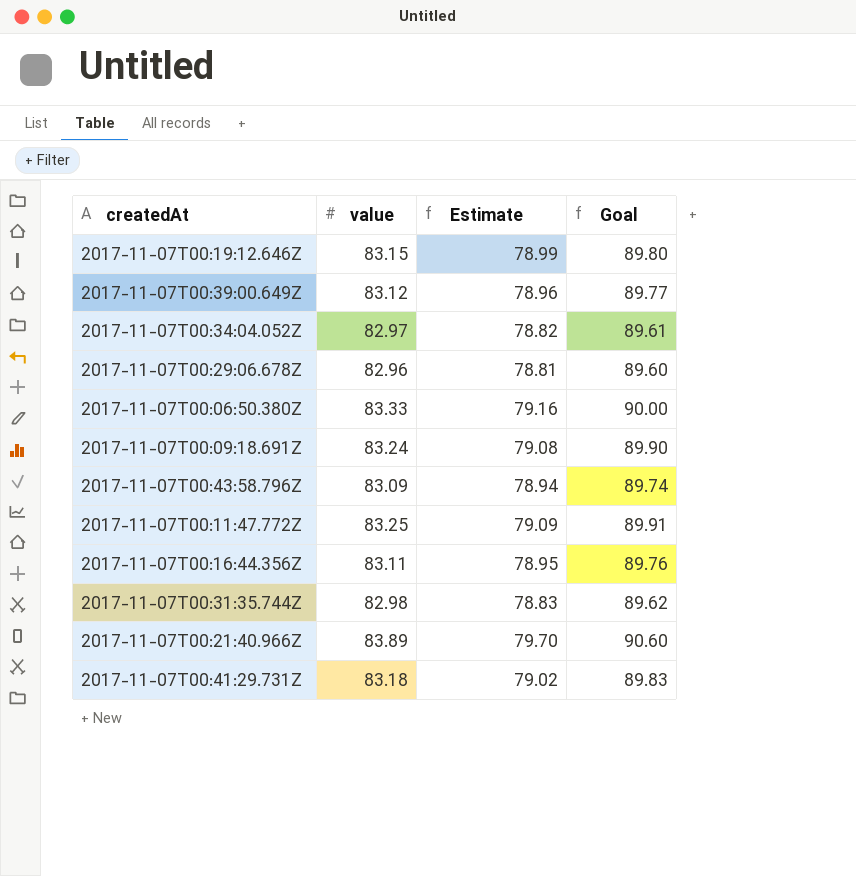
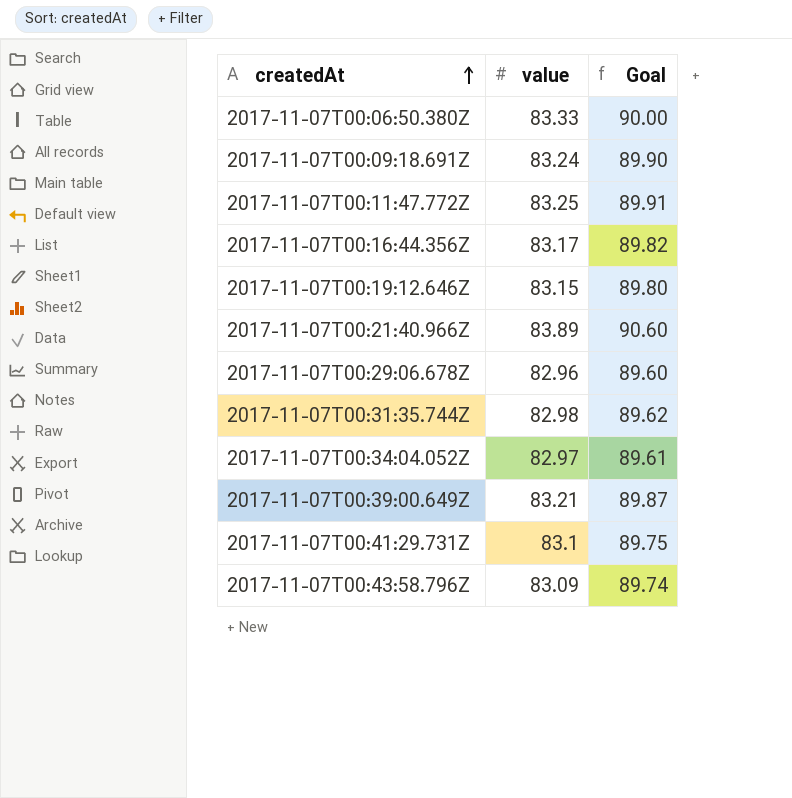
row order: none -> createdAt ascending
column Estimate | formula: [value] * 0.95 -> none
2017-11-07T00:16:44.356Z | value: 83.11 -> 83.17
2017-11-07T00:16:44.356Z | Goal: 89.76 -> 89.82
2017-11-07T00:39:00.649Z | value: 83.12 -> 83.21
2017-11-07T00:39:00.649Z | Goal: 89.77 -> 89.87
2017-11-07T00:41:29.731Z | value: 83.18 -> 83.1
2017-11-07T00:41:29.731Z | Goal: 89.83 -> 89.75

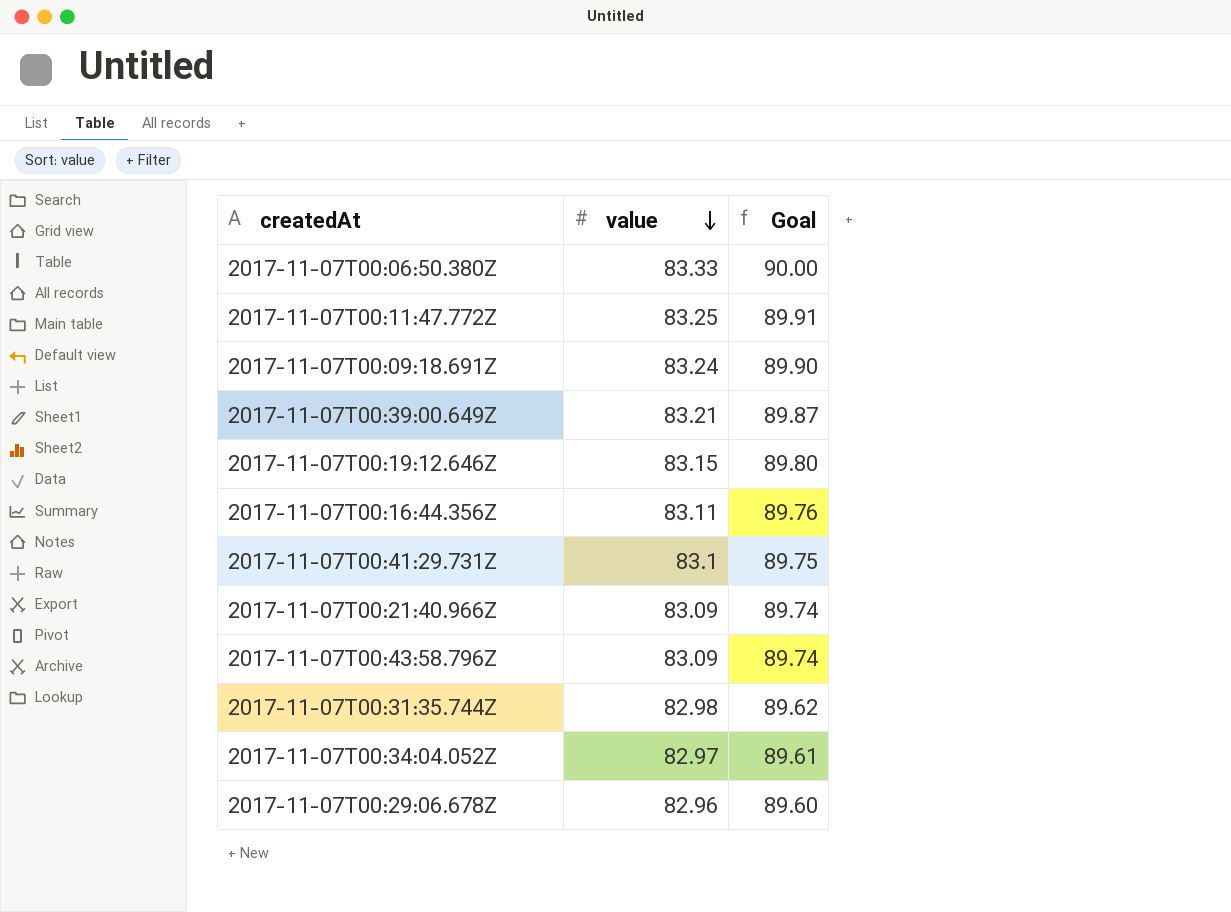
row order: createdAt ascending -> value descending
2017-11-07T00:16:44.356Z | value: 83.17 -> 83.11
2017-11-07T00:16:44.356Z | Goal: 89.82 -> 89.76
2017-11-07T00:21:40.966Z | value: 83.89 -> 83.09
2017-11-07T00:21:40.966Z | Goal: 90.60 -> 89.74

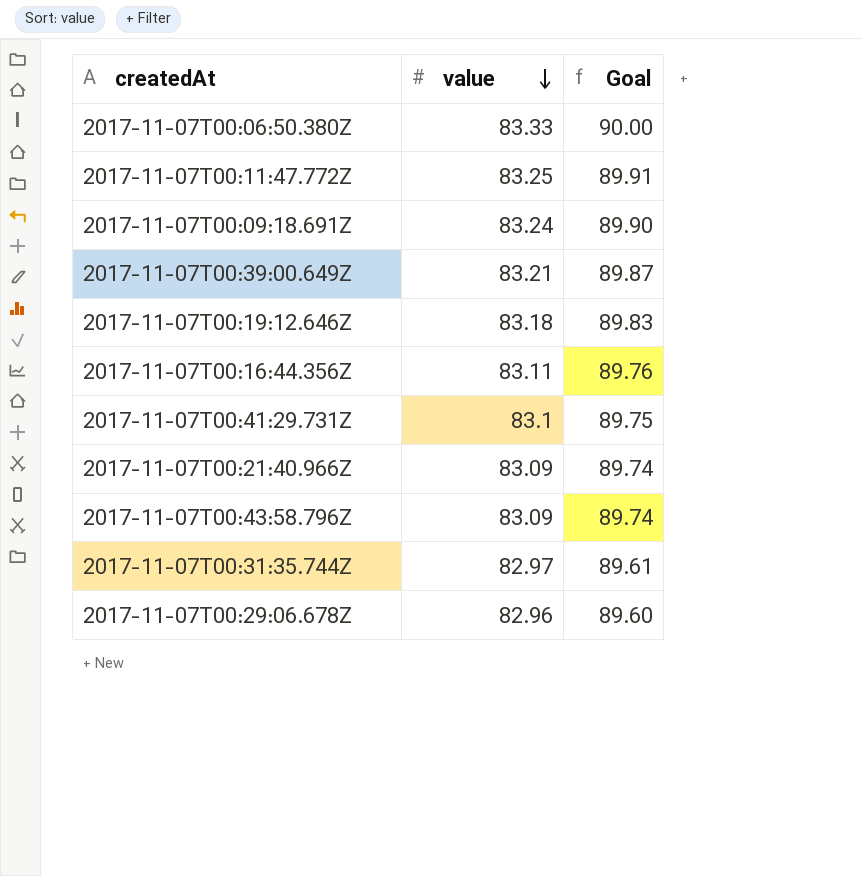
row 2017-11-07T00:34:04.052Z: 82.97 | 89.61 -> none
2017-11-07T00:19:12.646Z | value: 83.15 -> 83.18
2017-11-07T00:19:12.646Z | Goal: 89.80 -> 89.83
2017-11-07T00:31:35.744Z | value: 82.98 -> 82.97
2017-11-07T00:31:35.744Z | Goal: 89.62 -> 89.61

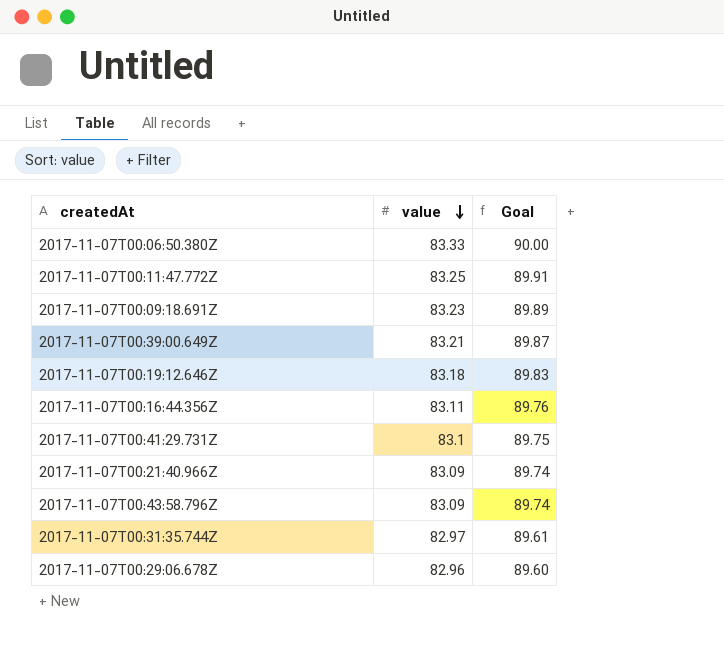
2017-11-07T00:09:18.691Z | value: 83.24 -> 83.23
2017-11-07T00:09:18.691Z | Goal: 89.90 -> 89.89

